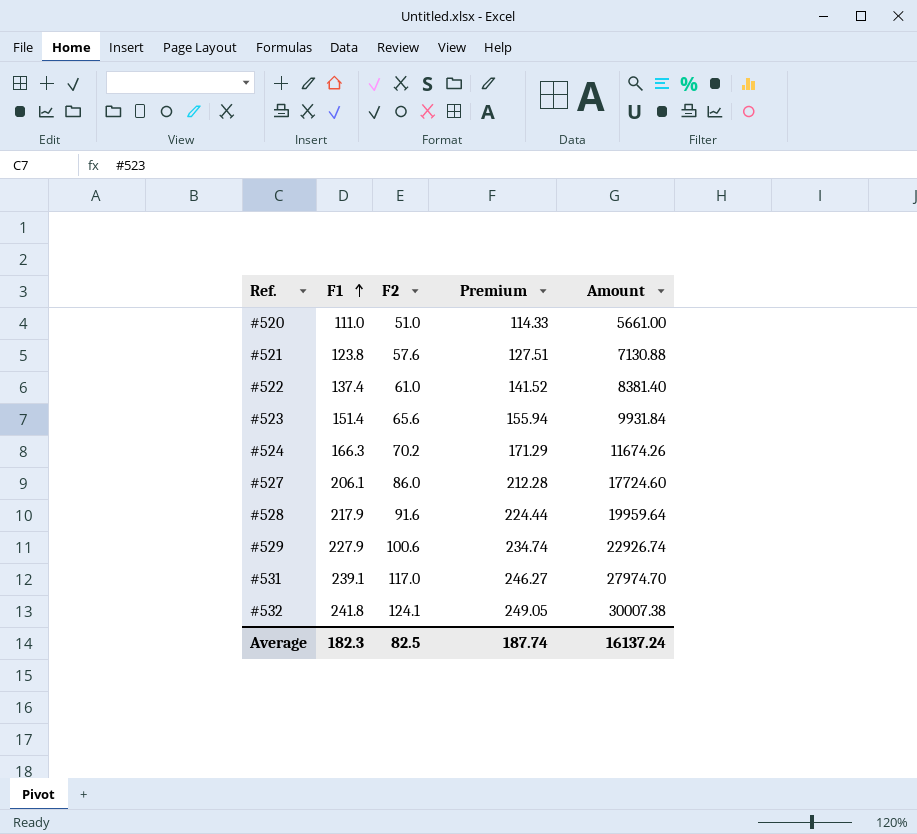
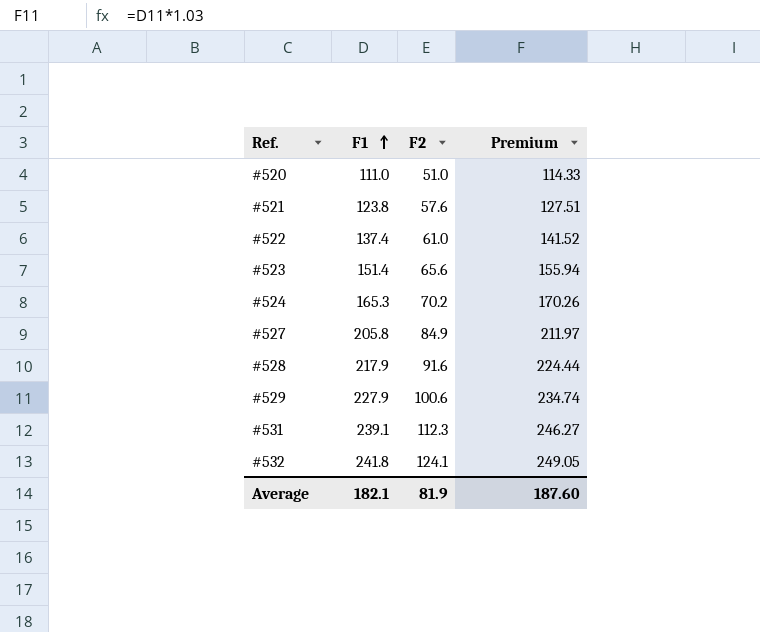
column Amount | formula: [F1] * [F2] -> none
#524 | F1: 166.3 -> 165.3
#524 | Premium: 171.29 -> 170.26
#527 | F1: 206.1 -> 205.8
#527 | F2: 86.0 -> 84.9
#527 | Premium: 212.28 -> 211.97
#531 | F2: 117.0 -> 112.3
Average | F1: 182.3 -> 182.1
Average | F2: 82.5 -> 81.9
Average | Premium: 187.74 -> 187.60

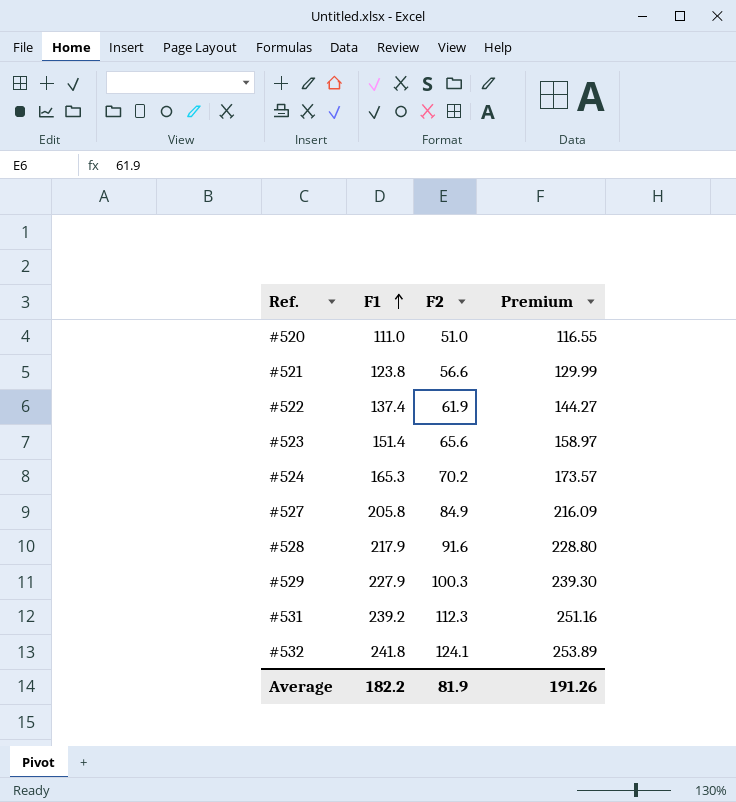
column Premium | formula: [F1] * 1.03 -> [F1] * 1.05
#521 | F2: 57.6 -> 56.6
#522 | F2: 61.0 -> 61.9
#529 | F2: 100.6 -> 100.3
#531 | F1: 239.1 -> 239.2
Average | F1: 182.1 -> 182.2
Average | Premium: 187.60 -> 191.26

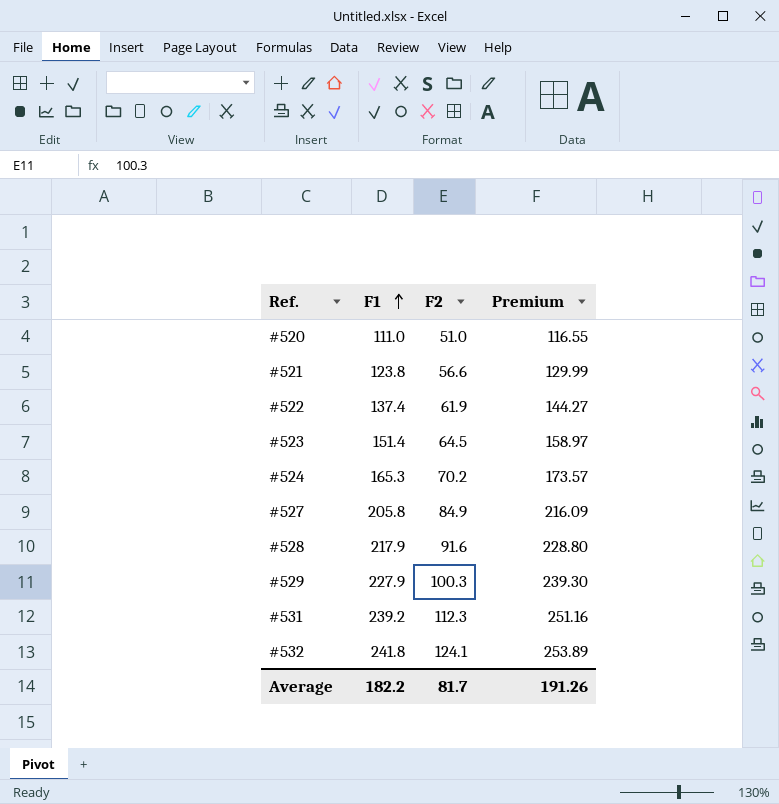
#523 | F2: 65.6 -> 64.5
Average | F2: 81.9 -> 81.7

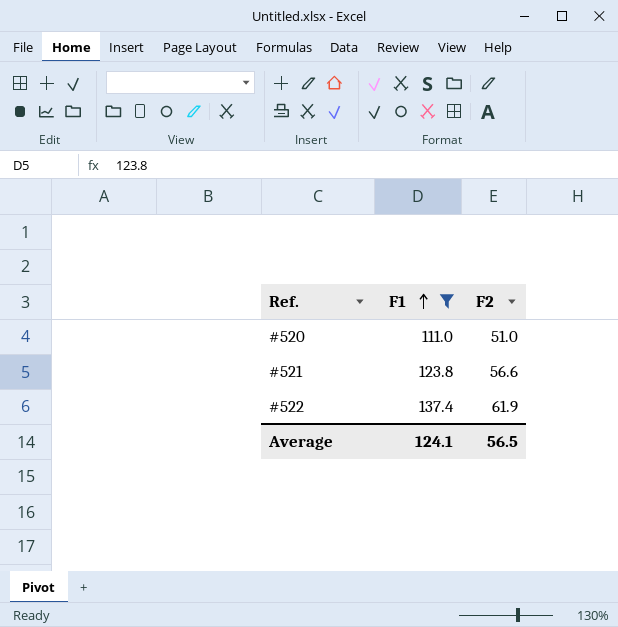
filter: none -> F1 <= 137.4
column Premium | formula: [F1] * 1.05 -> none
Average | F1: 182.2 -> 124.1
Average | F2: 81.7 -> 56.5

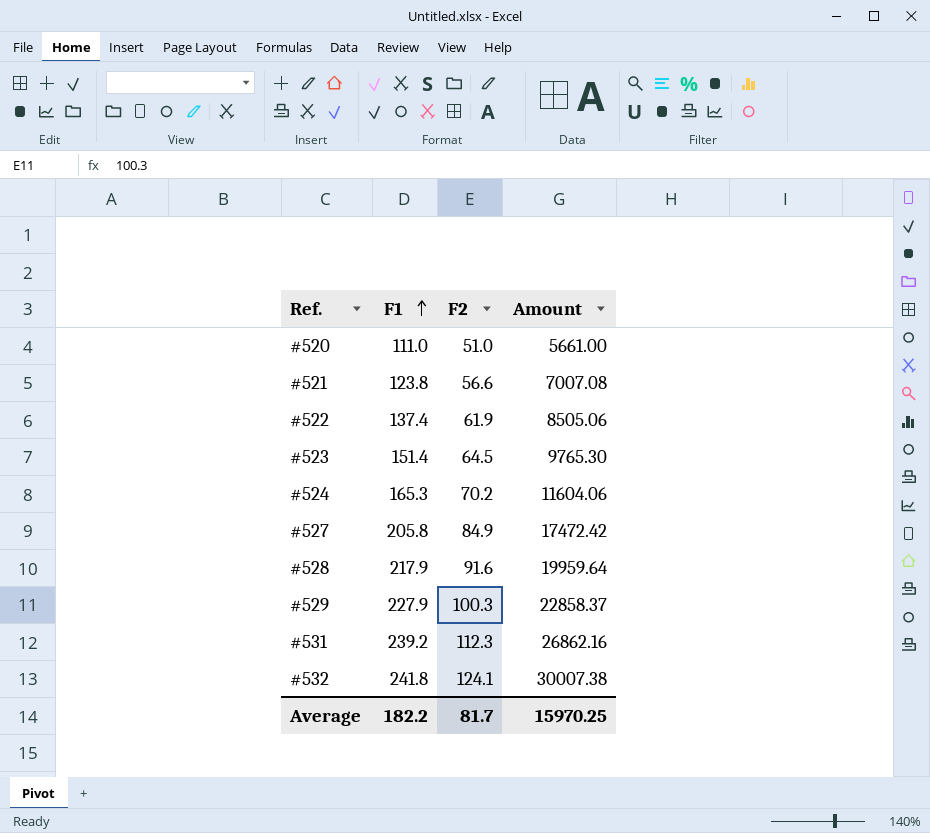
filter: F1 <= 137.4 -> none
column Amount | formula: none -> [F1] * [F2]
Average | F1: 124.1 -> 182.2
Average | F2: 56.5 -> 81.7

